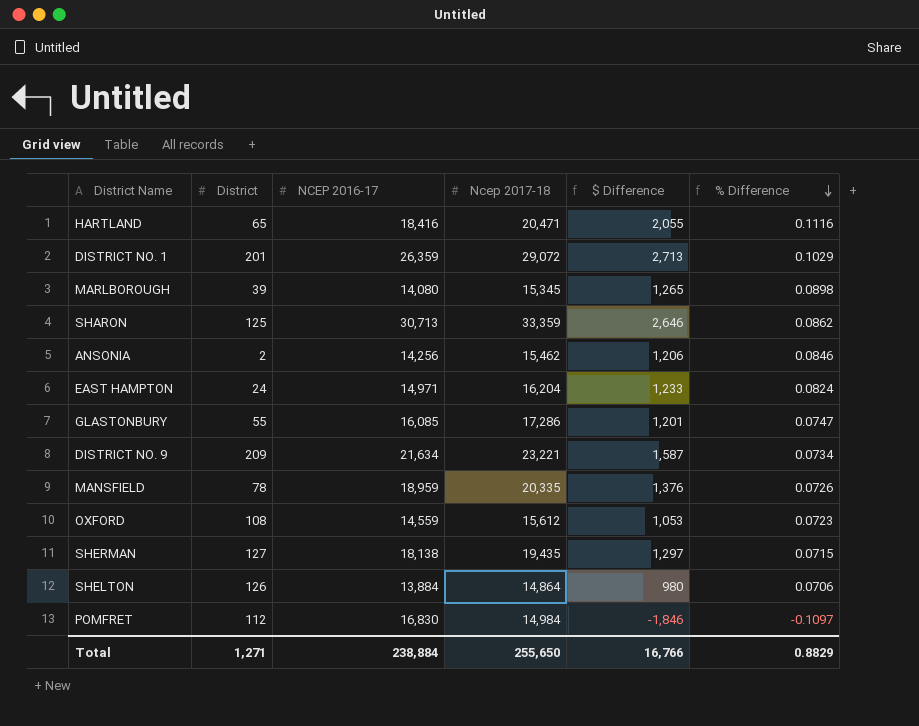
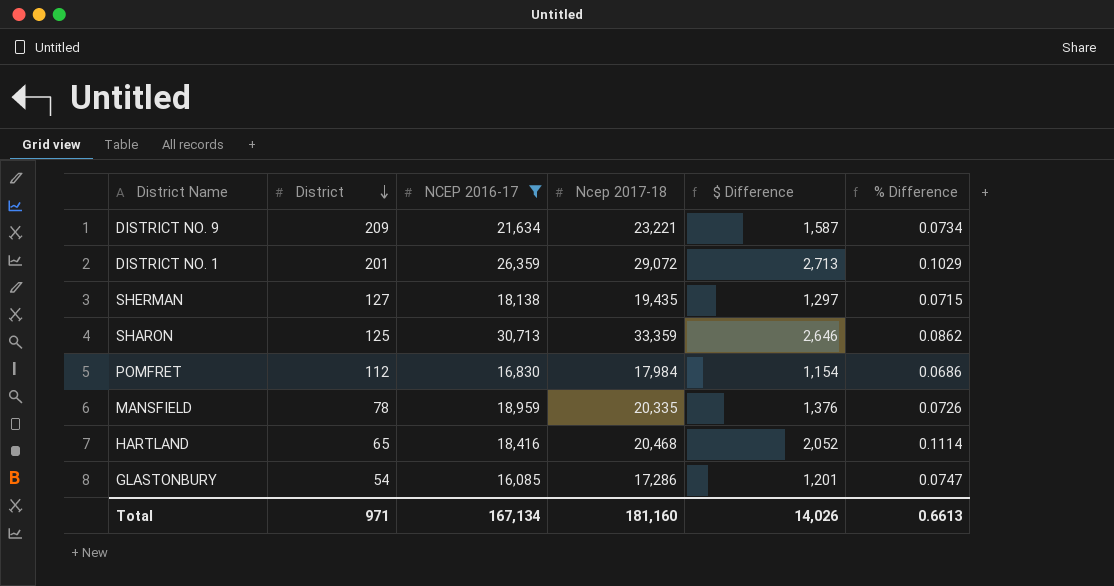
filter: none -> NCEP 2016-17 >= 16,085
row order: % Difference descending -> District descending
POMFRET | Ncep 2017-18: 14,984 -> 17,984
POMFRET | $ Difference: -1,846 -> 1,154
POMFRET | % Difference: -0.1097 -> 0.0686
HARTLAND | Ncep 2017-18: 20,471 -> 20,468
HARTLAND | $ Difference: 2,055 -> 2,052
HARTLAND | % Difference: 0.1116 -> 0.1114
GLASTONBURY | District: 55 -> 54
Total | District: 1,271 -> 971
Total | NCEP 2016-17: 238,884 -> 167,134
Total | Ncep 2017-18: 255,650 -> 181,160
Total | $ Difference: 16,766 -> 14,026
Total | % Difference: 0.8829 -> 0.6613

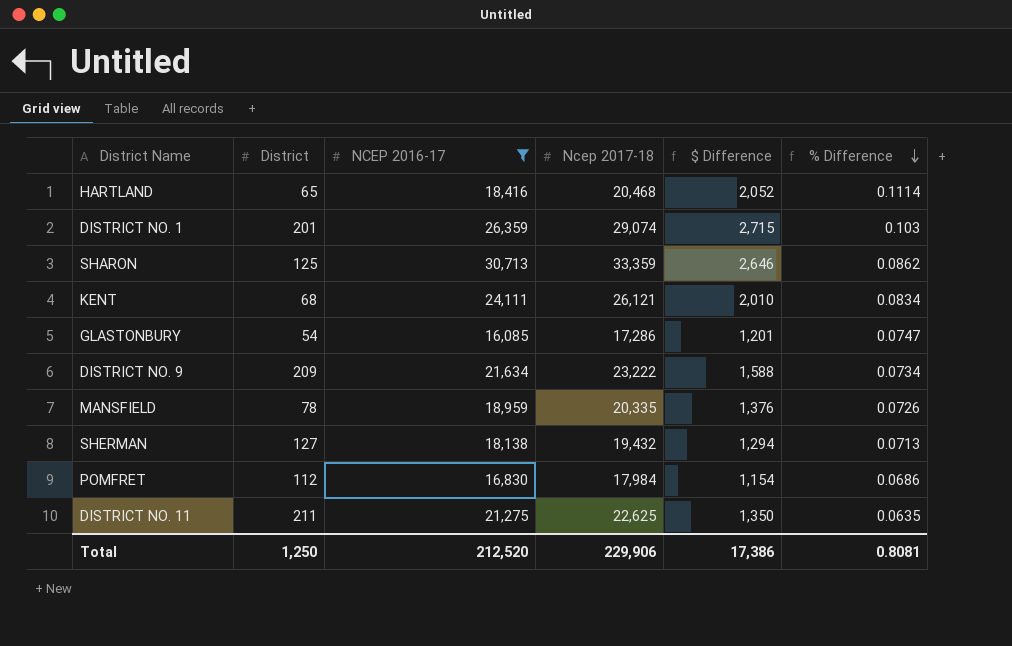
row order: District descending -> % Difference descending
DISTRICT NO. 1 | Ncep 2017-18: 29,072 -> 29,074
DISTRICT NO. 1 | $ Difference: 2,713 -> 2,715
DISTRICT NO. 1 | % Difference: 0.1029 -> 0.103
row KENT: none -> 68 | 24,111 | 26,121 | 2,010 | 0.0834
DISTRICT NO. 9 | Ncep 2017-18: 23,221 -> 23,222
DISTRICT NO. 9 | $ Difference: 1,587 -> 1,588
SHERMAN | Ncep 2017-18: 19,435 -> 19,432
SHERMAN | $ Difference: 1,297 -> 1,294
SHERMAN | % Difference: 0.0715 -> 0.0713
row DISTRICT NO. 11: none -> 211 | 21,275 | 22,625 | 1,350 | 0.0635
Total | District: 971 -> 1,250
Total | NCEP 2016-17: 167,134 -> 212,520
Total | Ncep 2017-18: 181,160 -> 229,906
Total | $ Difference: 14,026 -> 17,386
Total | % Difference: 0.6613 -> 0.8081

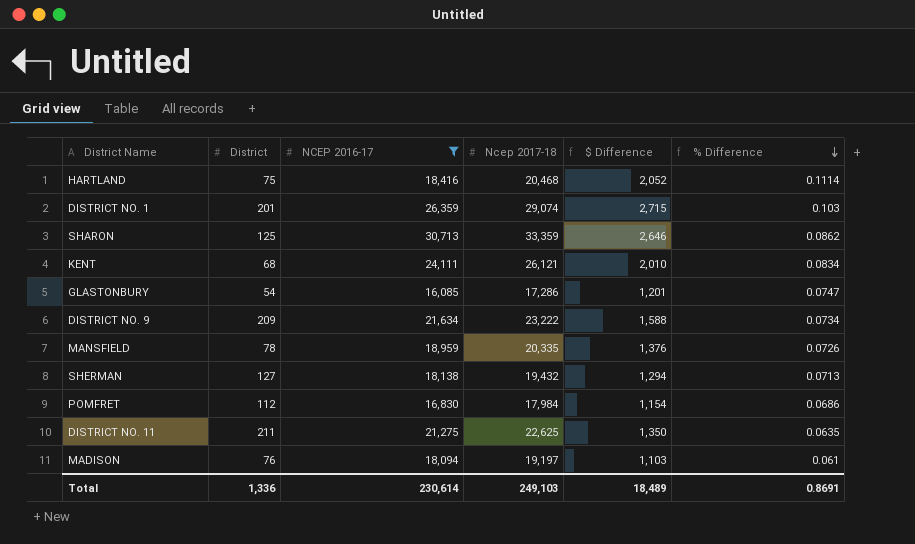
HARTLAND | District: 65 -> 75
row MADISON: none -> 76 | 18,094 | 19,197 | 1,103 | 0.061
Total | District: 1,250 -> 1,336
Total | NCEP 2016-17: 212,520 -> 230,614
Total | Ncep 2017-18: 229,906 -> 249,103
Total | $ Difference: 17,386 -> 18,489
Total | % Difference: 0.8081 -> 0.8691

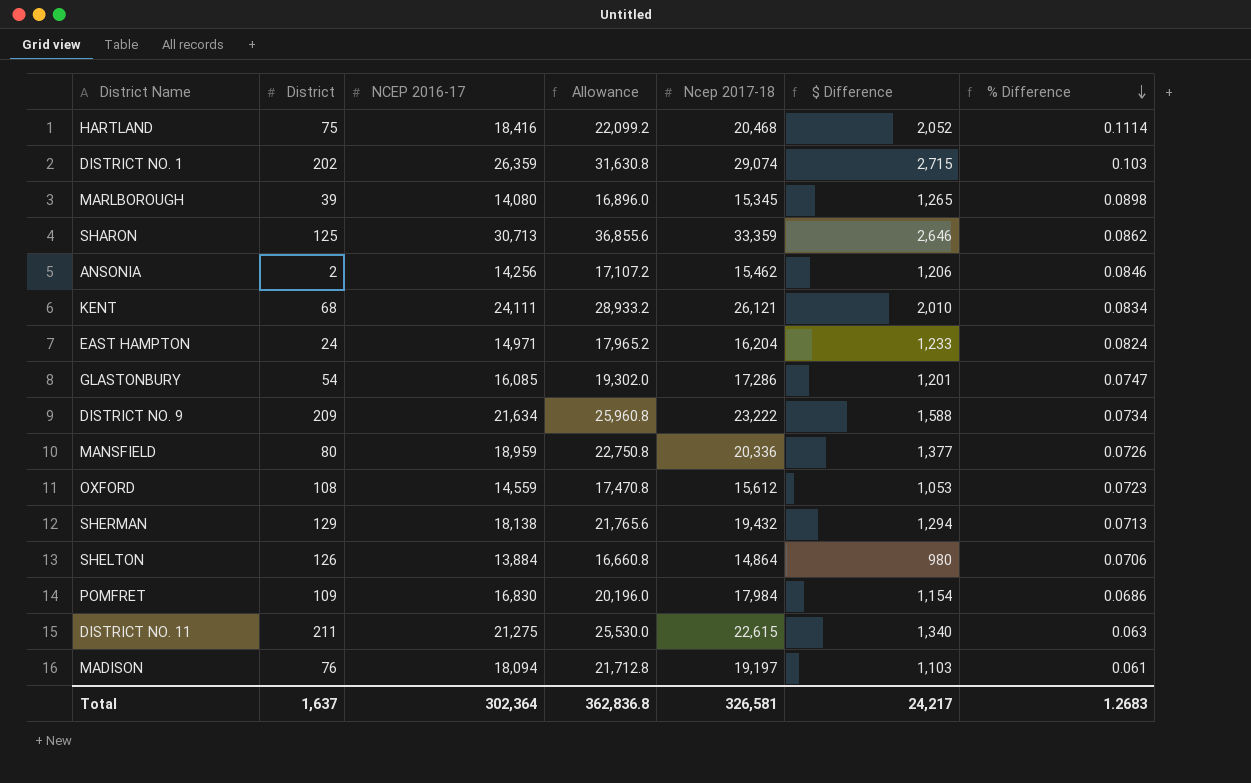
filter: NCEP 2016-17 >= 16,085 -> none
column Allowance | formula: none -> [NCEP 2016-17] * 1.2
DISTRICT NO. 1 | District: 201 -> 202
MANSFIELD | District: 78 -> 80
MANSFIELD | Ncep 2017-18: 20,335 -> 20,336
MANSFIELD | $ Difference: 1,376 -> 1,377
SHERMAN | District: 127 -> 129
POMFRET | District: 112 -> 109
DISTRICT NO. 11 | Ncep 2017-18: 22,625 -> 22,615
DISTRICT NO. 11 | $ Difference: 1,350 -> 1,340
DISTRICT NO. 11 | % Difference: 0.0635 -> 0.063
Total | District: 1,336 -> 1,637
Total | NCEP 2016-17: 230,614 -> 302,364
Total | Ncep 2017-18: 249,103 -> 326,581
Total | $ Difference: 18,489 -> 24,217
Total | % Difference: 0.8691 -> 1.2683

